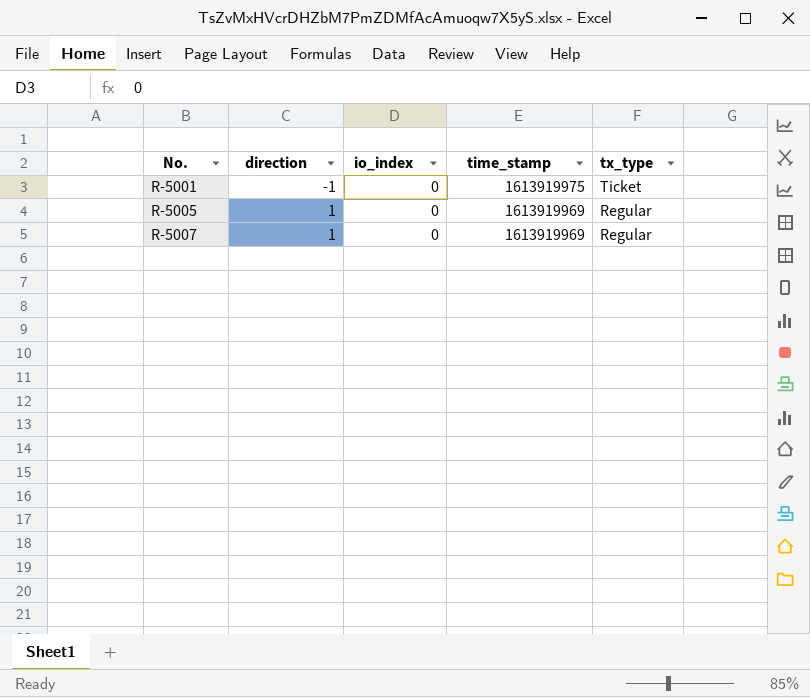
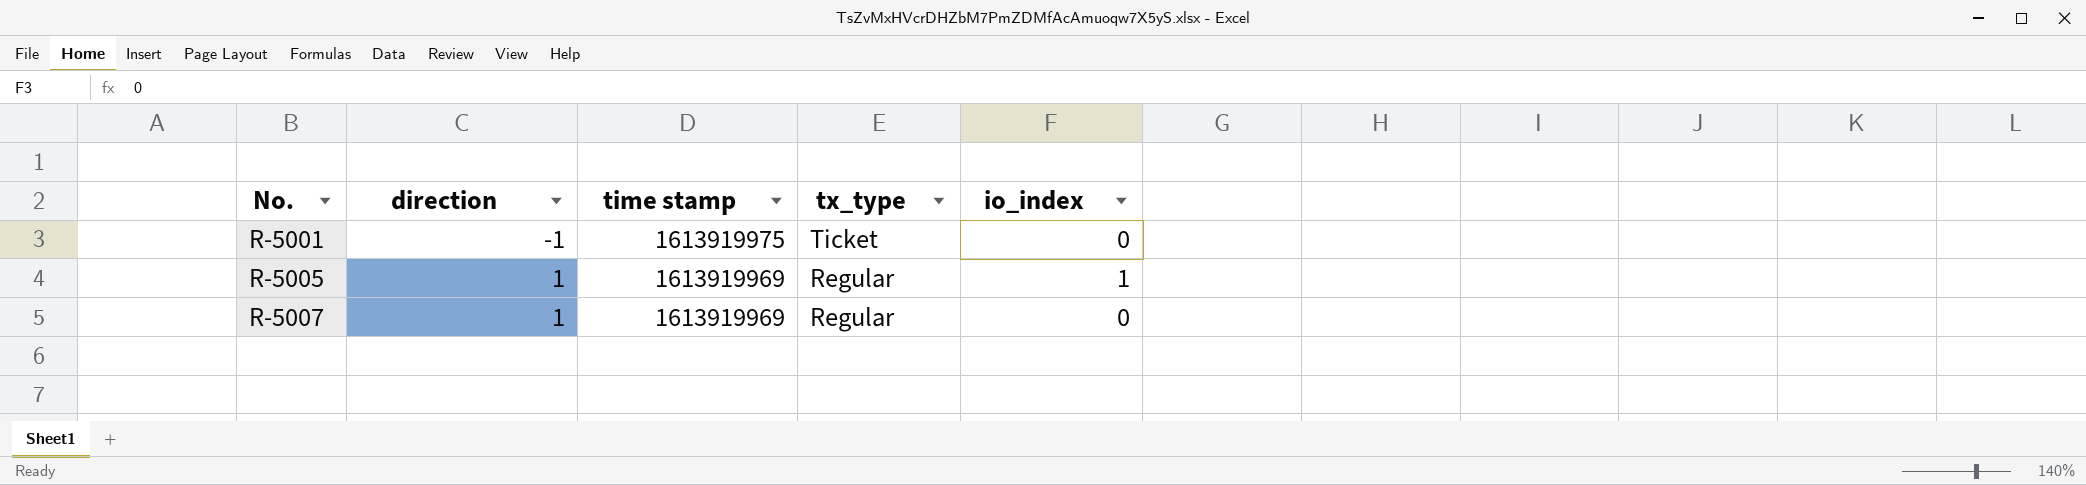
column name: time_stamp -> time stamp
column io_index | position: 3 -> 5
R-5005 | io_index: 0 -> 1

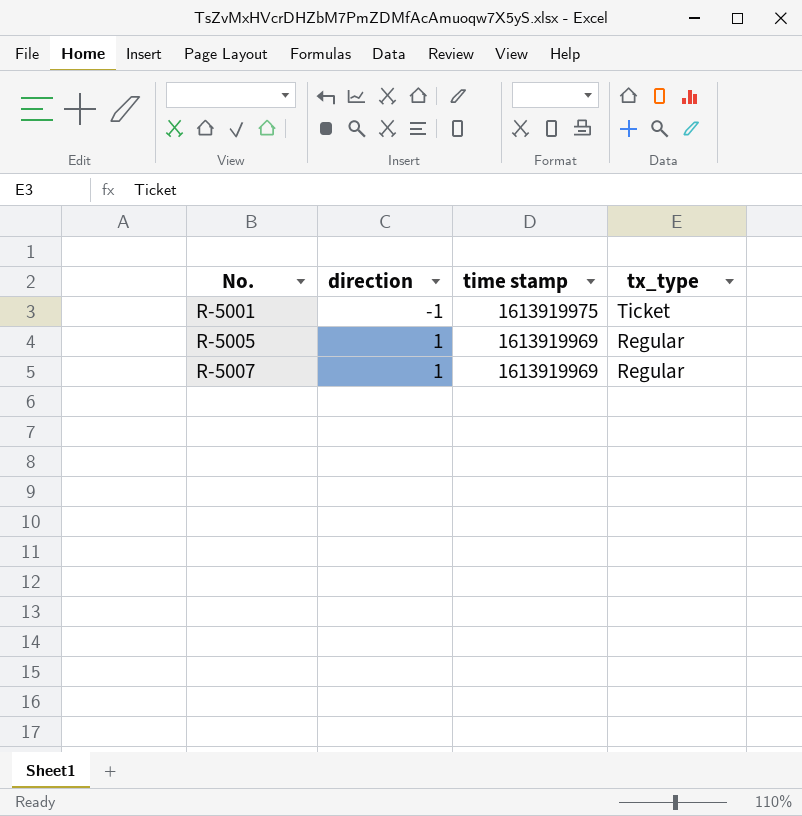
column io_index | position: 5 -> none

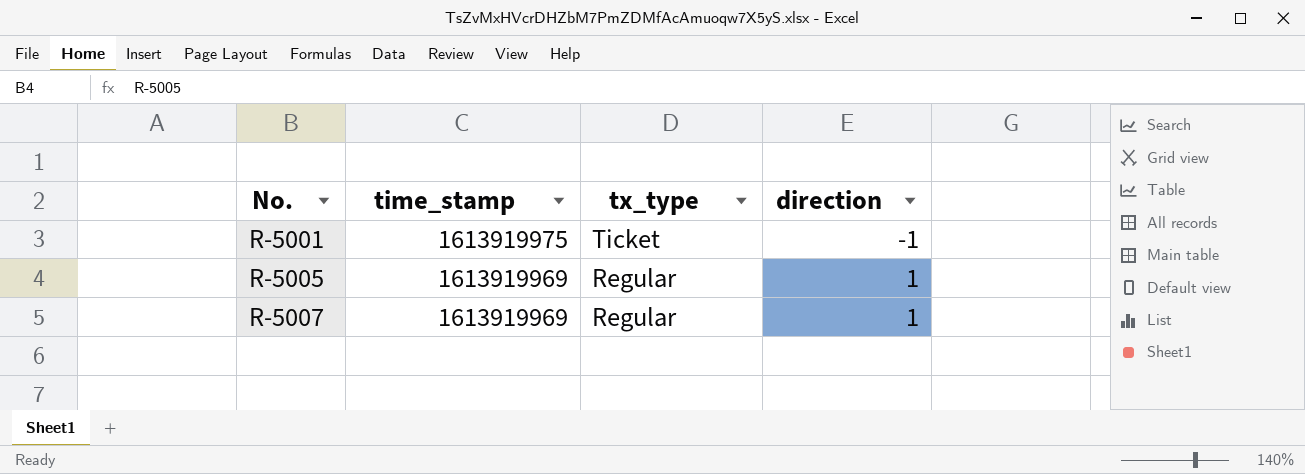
column name: time stamp -> time_stamp
column direction | position: 2 -> 4

